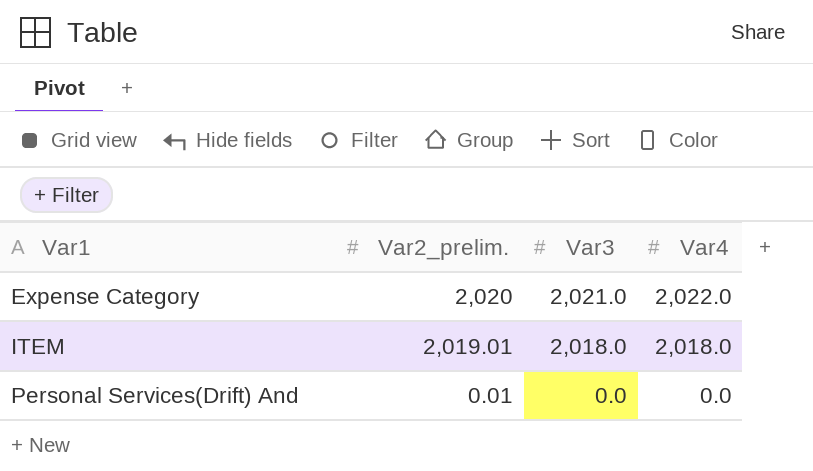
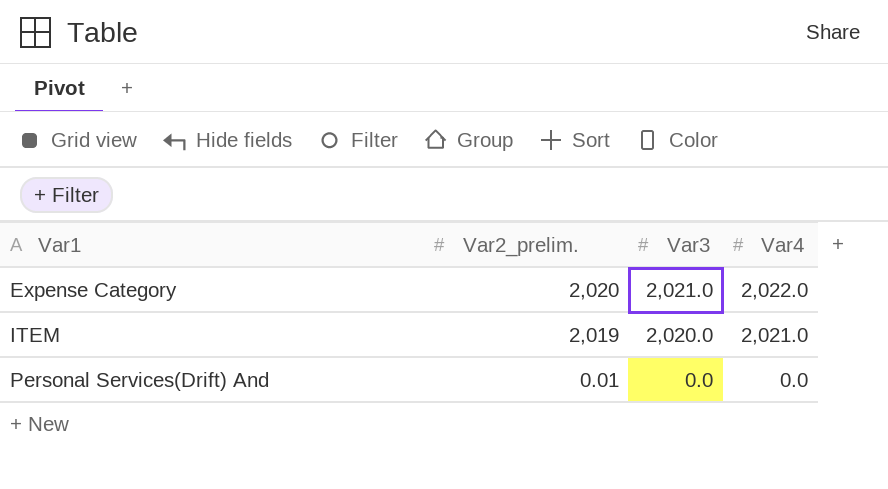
ITEM | Var2_prelim.: 2,019.01 -> 2,019
ITEM | Var3: 2,018.0 -> 2,020.0
ITEM | Var4: 2,018.0 -> 2,021.0

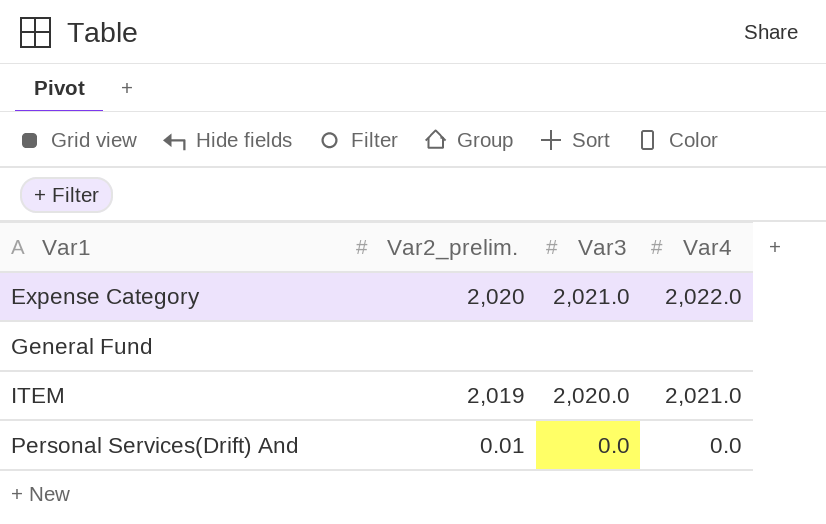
row General Fund: none -> none | none | none

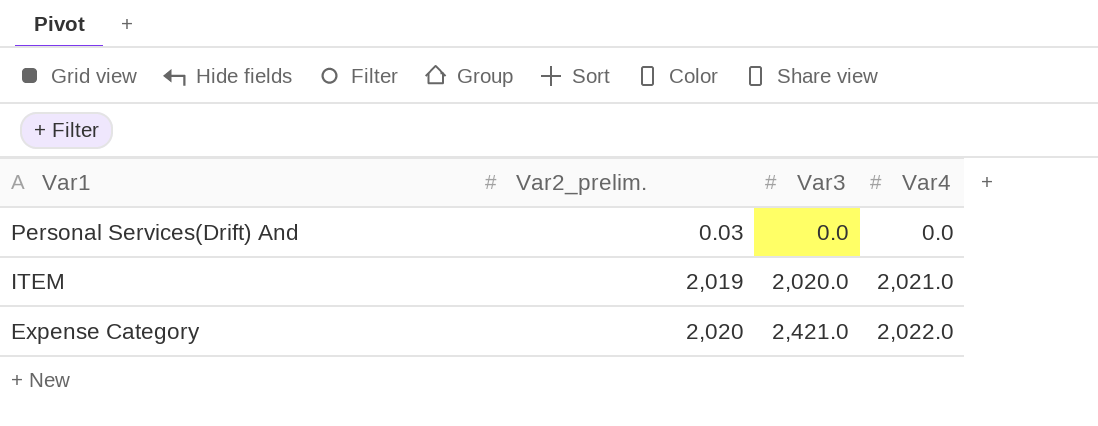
row order: Var1 ascending -> Var1 descending
row General Fund: none | none | none -> none
Personal Services(Drift) And | Var2_prelim.: 0.01 -> 0.03
Expense Category | Var3: 2,021.0 -> 2,421.0

